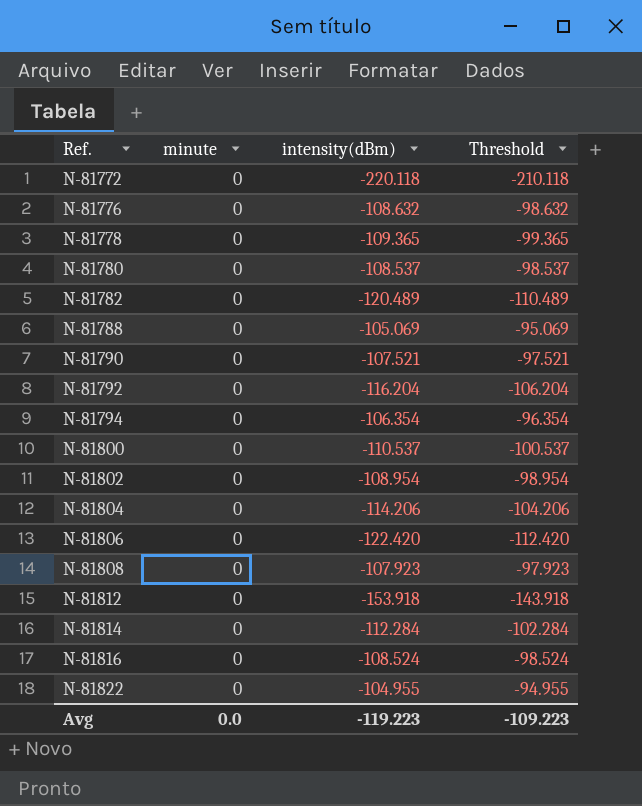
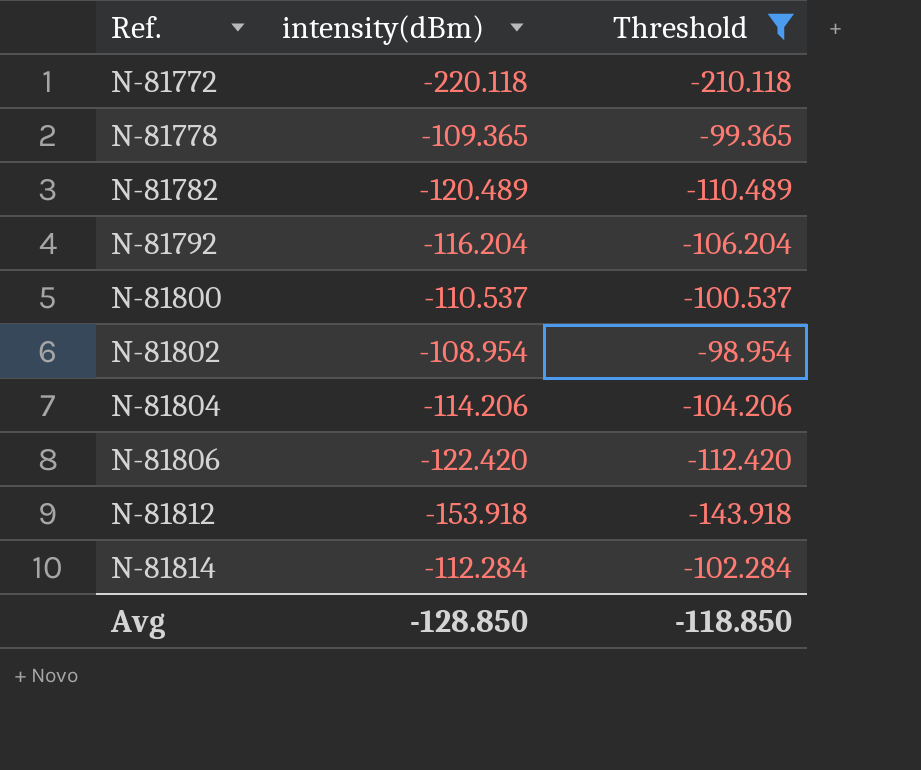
filter: none -> Threshold <= -98.954
column minute | position: 2 -> none
Avg | intensity(dBm): -119.223 -> -128.850
Avg | Threshold: -109.223 -> -118.850

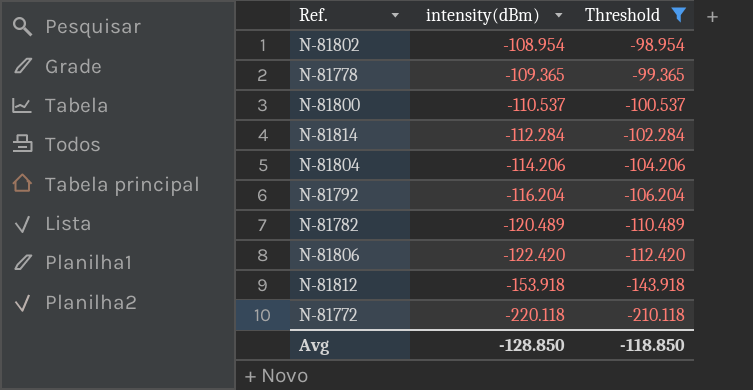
row order: Ref. ascending -> intensity(dBm) descending

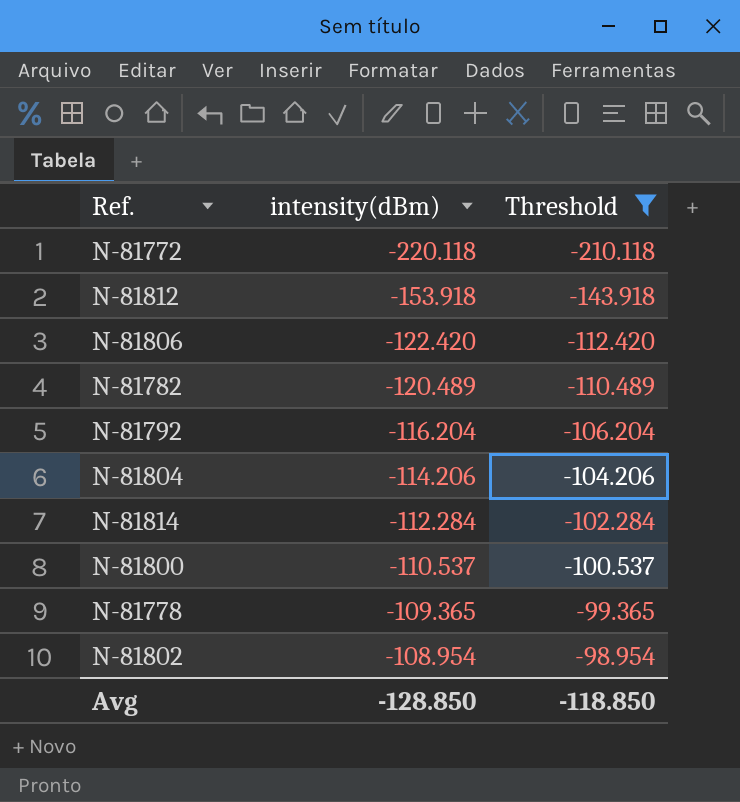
row order: intensity(dBm) descending -> intensity(dBm) ascending

